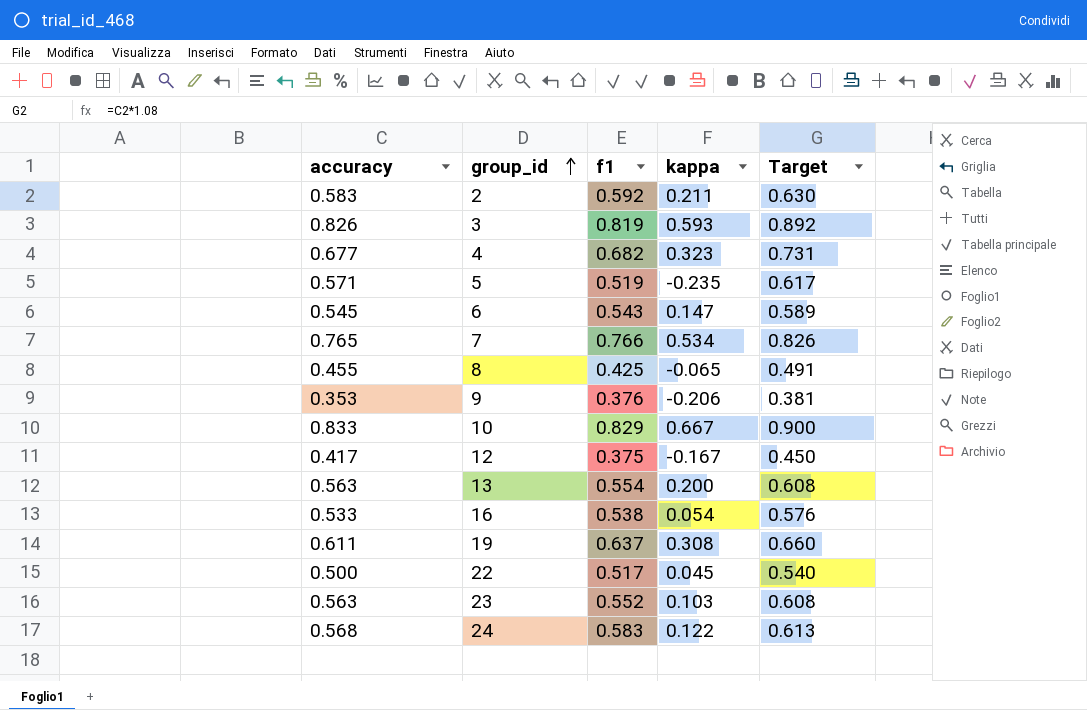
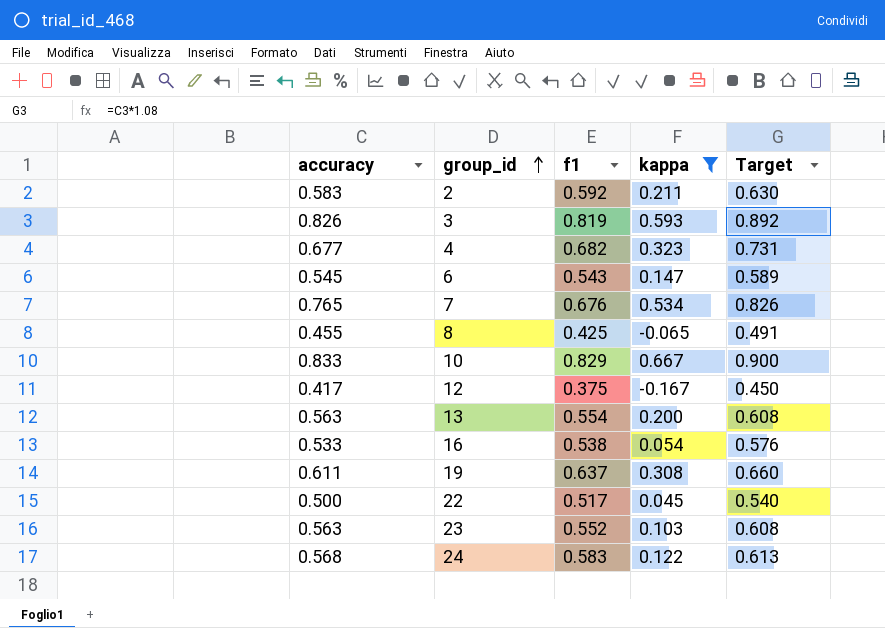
filter: none -> kappa >= -0.167
7 | f1: 0.766 -> 0.676

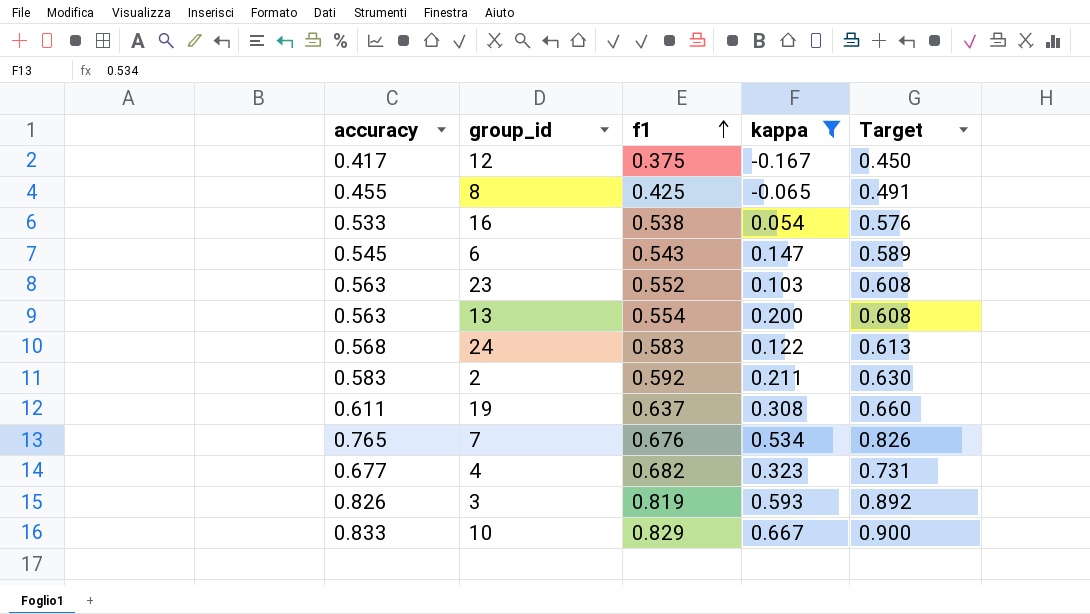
row order: group_id ascending -> f1 ascending
row 22: 0.500 | 0.517 | 0.045 | 0.540 -> none

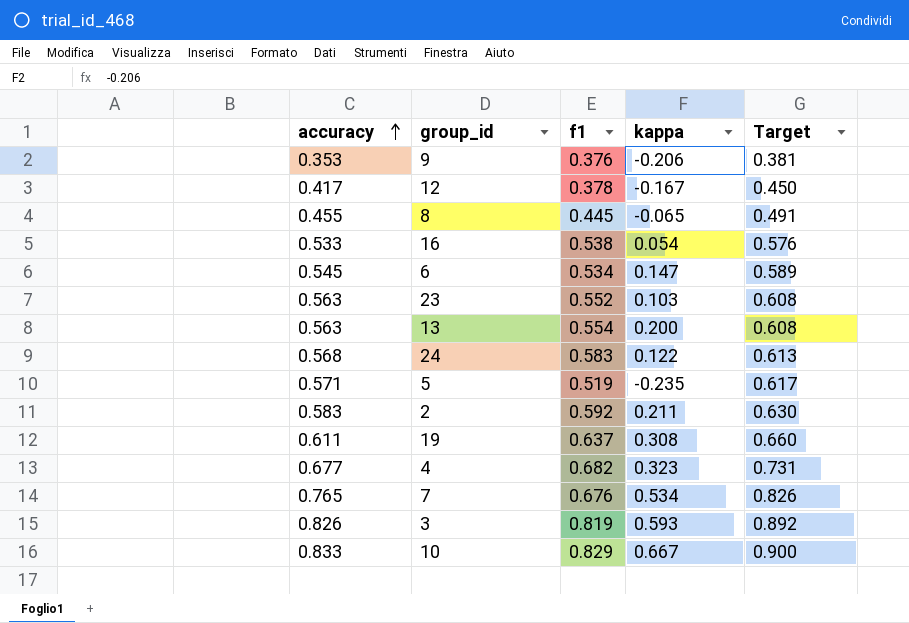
filter: kappa >= -0.167 -> none
row order: f1 ascending -> accuracy ascending
12 | f1: 0.375 -> 0.378
8 | f1: 0.425 -> 0.445
6 | f1: 0.543 -> 0.534

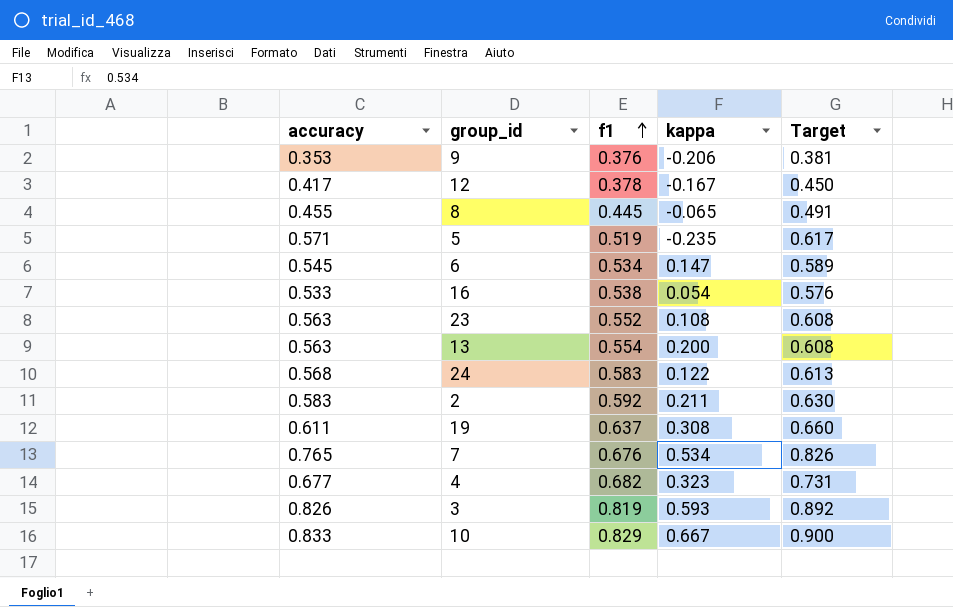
row order: accuracy ascending -> f1 ascending
23 | kappa: 0.103 -> 0.108

